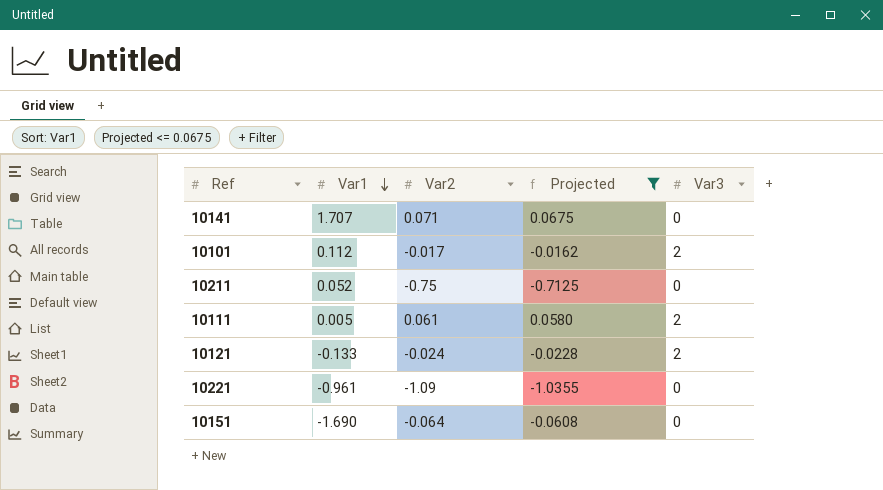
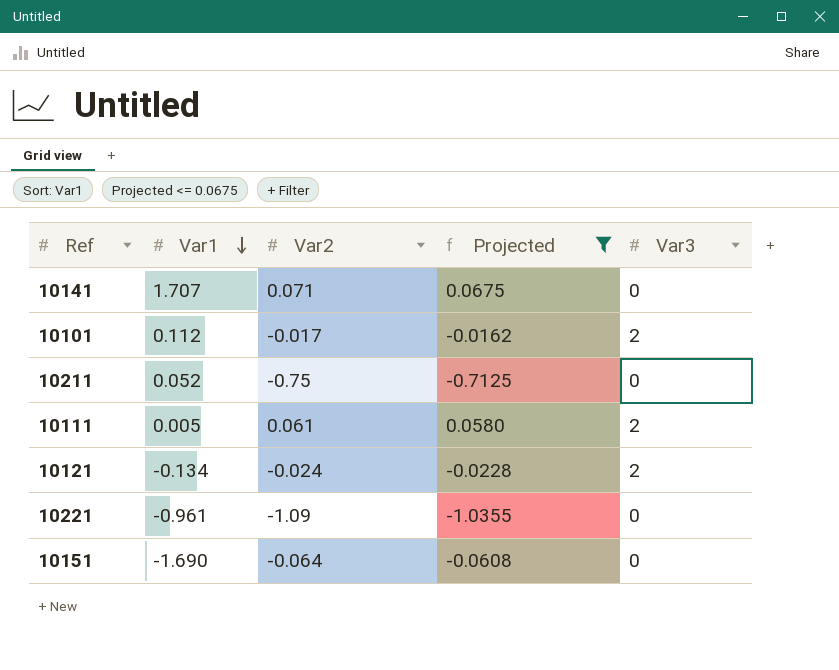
10121 | Var1: -0.133 -> -0.134

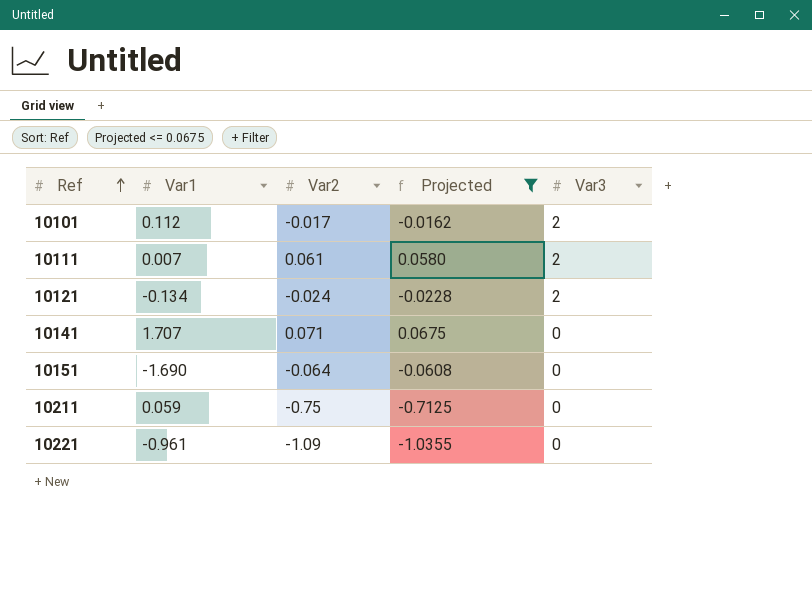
row order: Var1 descending -> Ref ascending
10111 | Var1: 0.005 -> 0.007
10211 | Var1: 0.052 -> 0.059

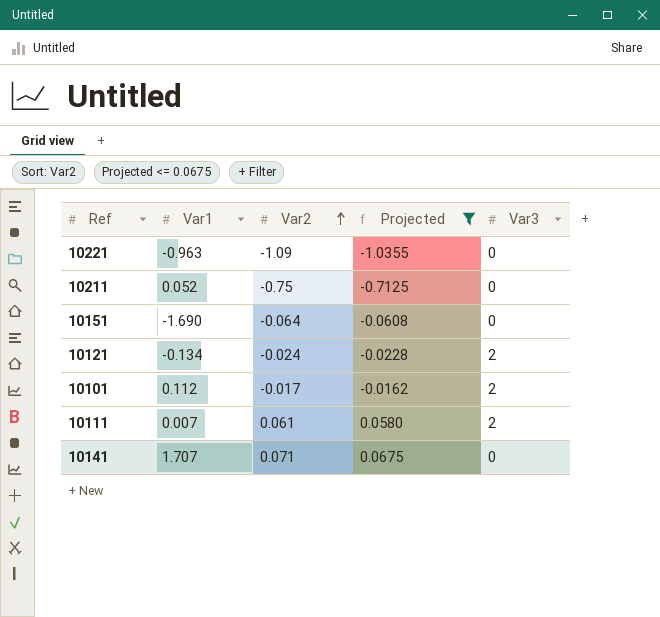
row order: Ref ascending -> Var2 ascending
10221 | Var1: -0.961 -> -0.963
10211 | Var1: 0.059 -> 0.052

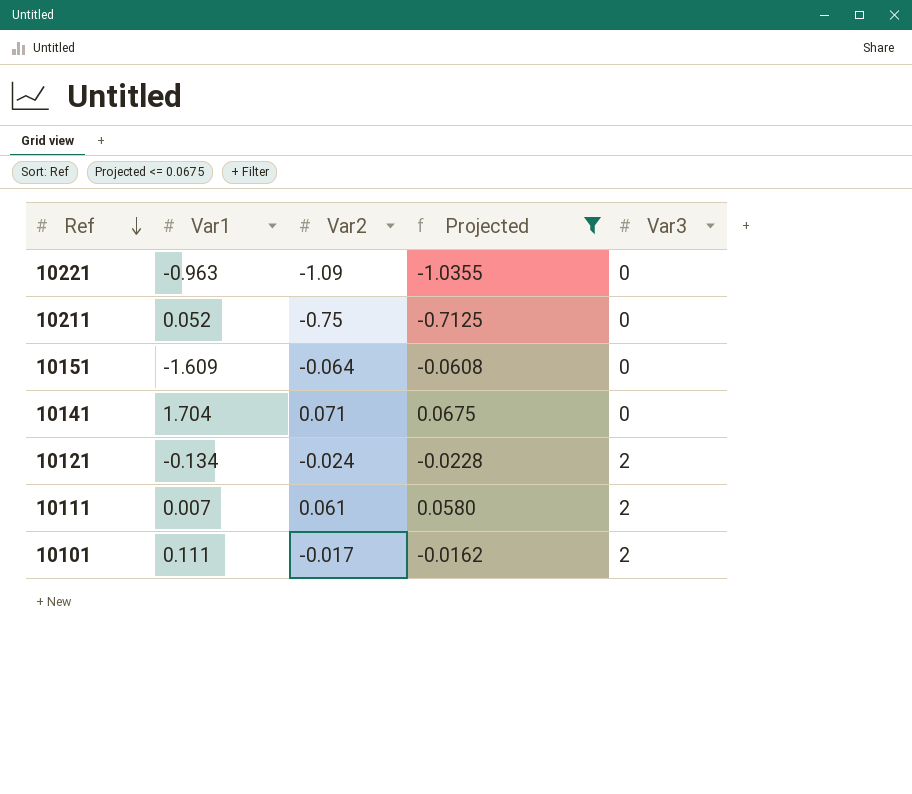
row order: Var2 ascending -> Ref descending
10151 | Var1: -1.690 -> -1.609
10141 | Var1: 1.707 -> 1.704
10101 | Var1: 0.112 -> 0.111

